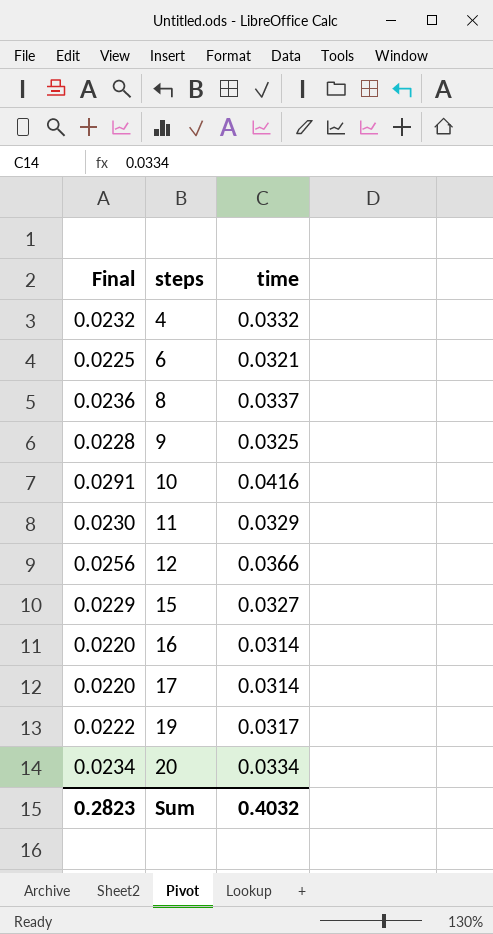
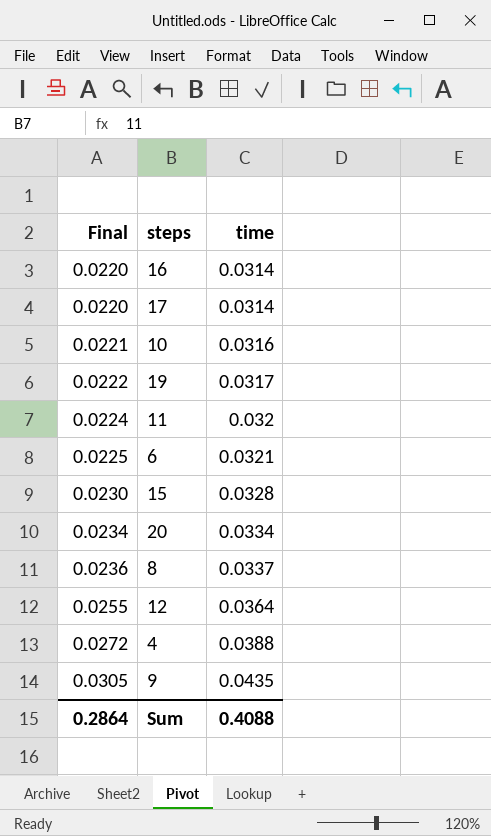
row order: steps ascending -> Final ascending
10 | Final: 0.0291 -> 0.0221
10 | time: 0.0416 -> 0.0316
11 | Final: 0.0230 -> 0.0224
11 | time: 0.0329 -> 0.032
15 | Final: 0.0229 -> 0.0230
15 | time: 0.0327 -> 0.0328
12 | Final: 0.0256 -> 0.0255
12 | time: 0.0366 -> 0.0364
4 | Final: 0.0232 -> 0.0272
4 | time: 0.0332 -> 0.0388
9 | Final: 0.0228 -> 0.0305
9 | time: 0.0325 -> 0.0435
Sum | Final: 0.2823 -> 0.2864
Sum | time: 0.4032 -> 0.4088

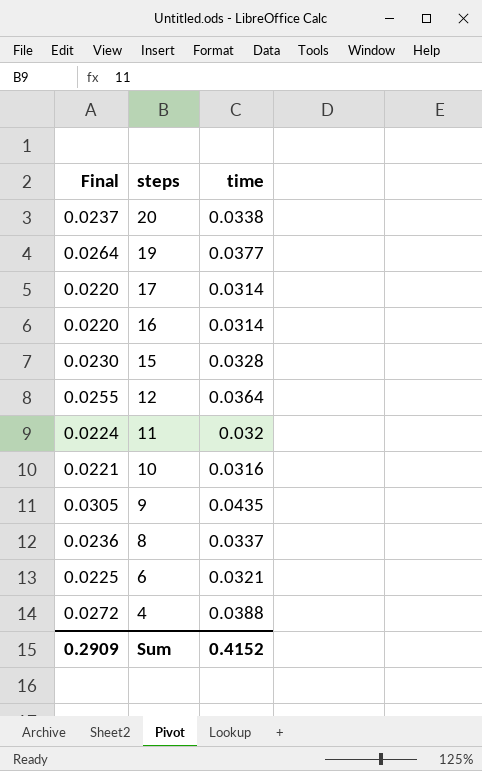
row order: Final ascending -> steps descending
20 | Final: 0.0234 -> 0.0237
20 | time: 0.0334 -> 0.0338
19 | Final: 0.0222 -> 0.0264
19 | time: 0.0317 -> 0.0377
Sum | Final: 0.2864 -> 0.2909
Sum | time: 0.4088 -> 0.4152

